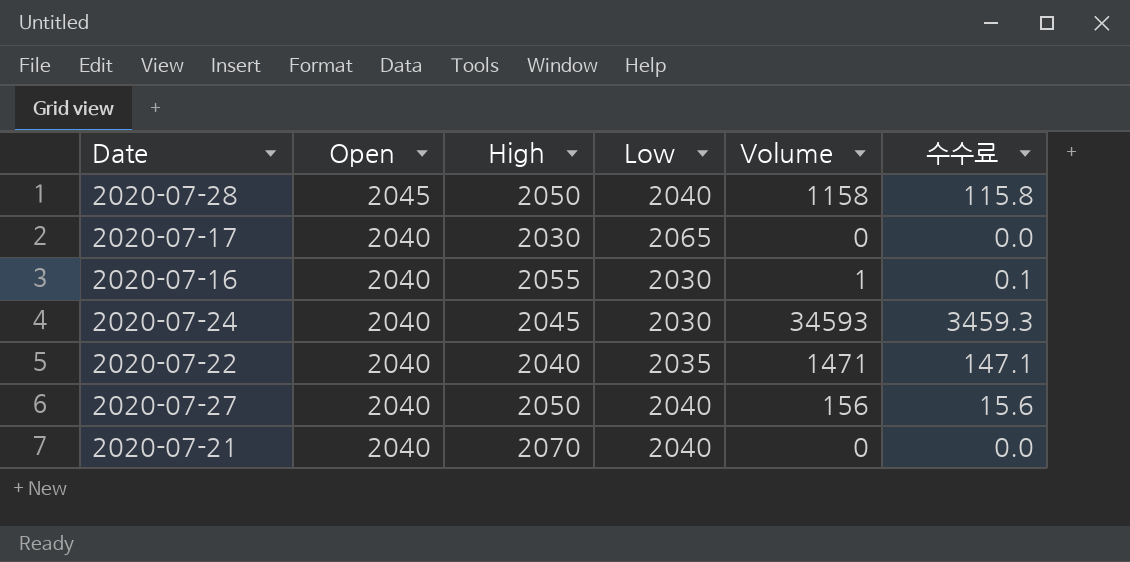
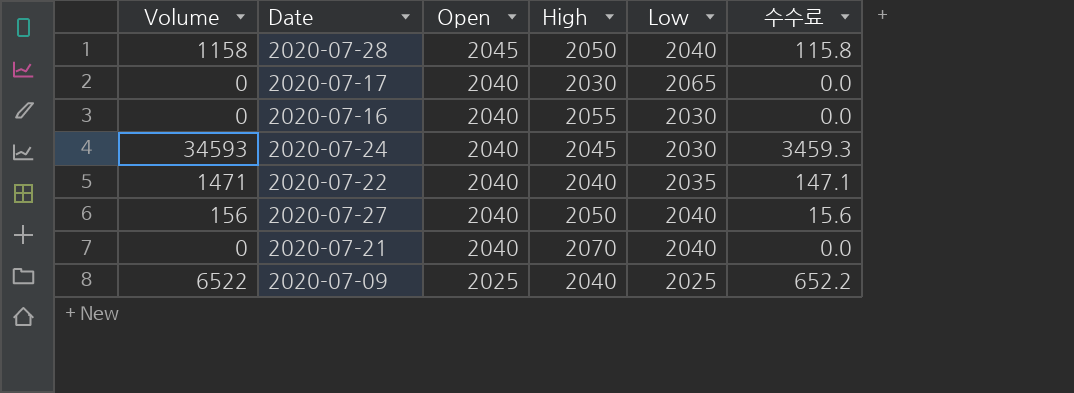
column Volume | position: 5 -> 1
2020-07-16 | Volume: 1 -> 0
2020-07-16 | 수수료: 0.1 -> 0.0
row 2020-07-09: none -> 6522 | 2025 | 2040 | 2025 | 652.2

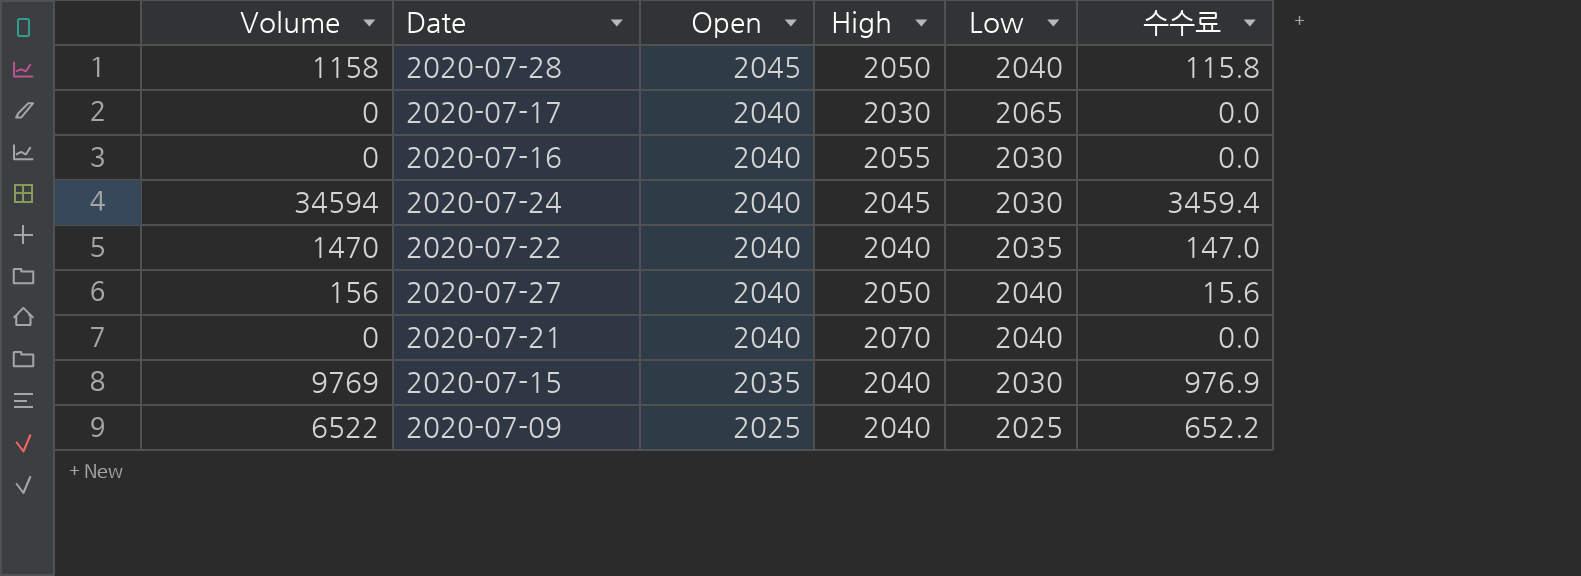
2020-07-24 | Volume: 34593 -> 34594
2020-07-24 | 수수료: 3459.3 -> 3459.4
2020-07-22 | Volume: 1471 -> 1470
2020-07-22 | 수수료: 147.1 -> 147.0
row 2020-07-15: none -> 9769 | 2035 | 2040 | 2030 | 976.9

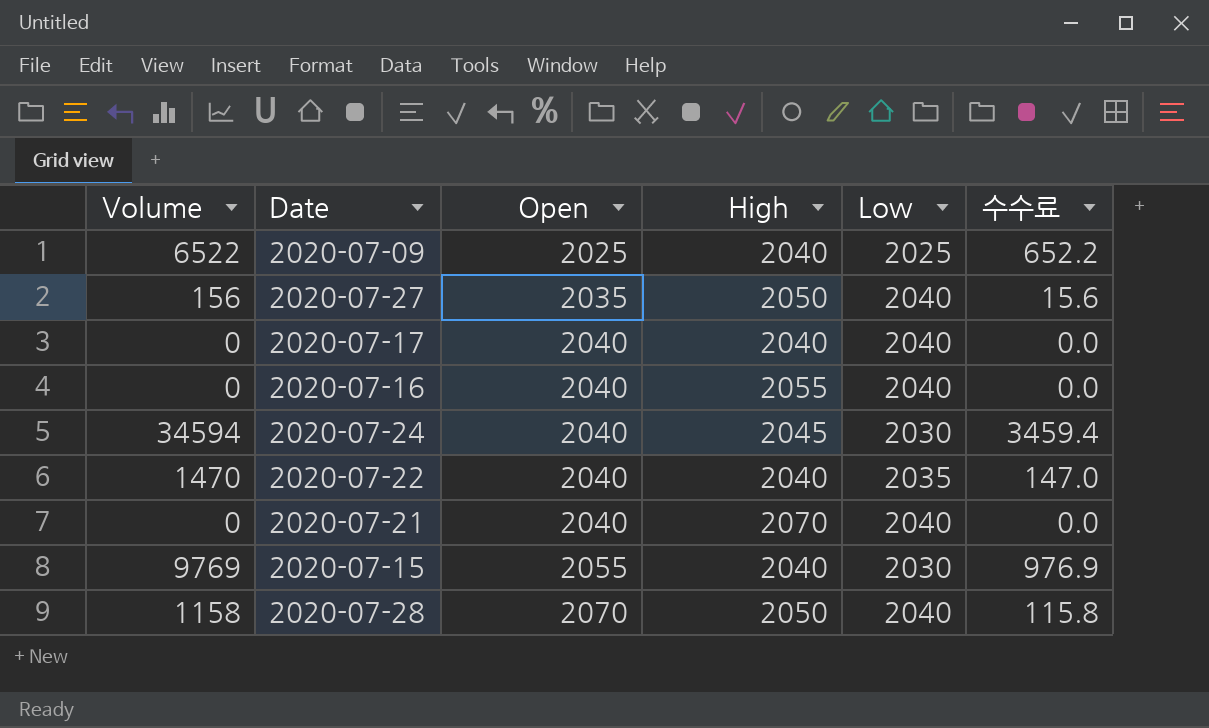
row order: Open descending -> Open ascending
2020-07-27 | Open: 2040 -> 2035
2020-07-17 | High: 2030 -> 2040
2020-07-17 | Low: 2065 -> 2040
2020-07-16 | Low: 2030 -> 2040
2020-07-15 | Open: 2035 -> 2055
2020-07-28 | Open: 2045 -> 2070

